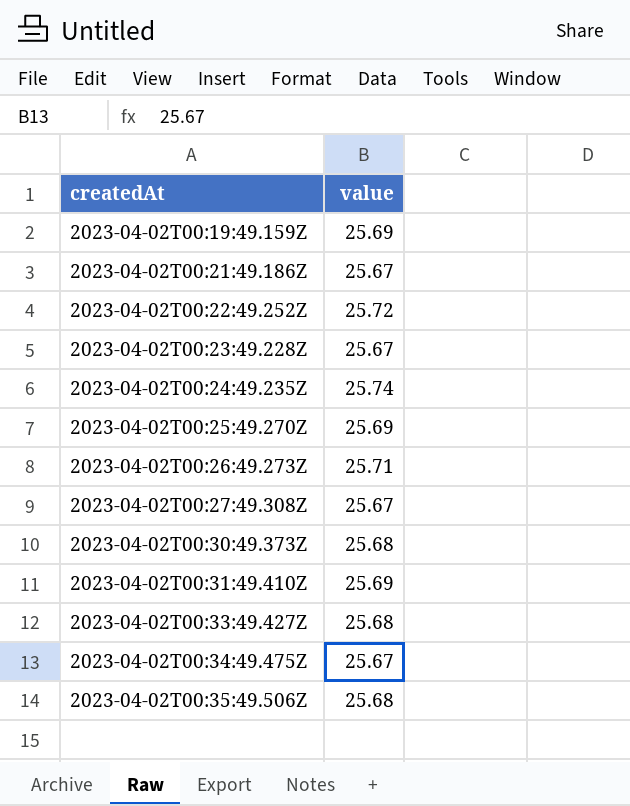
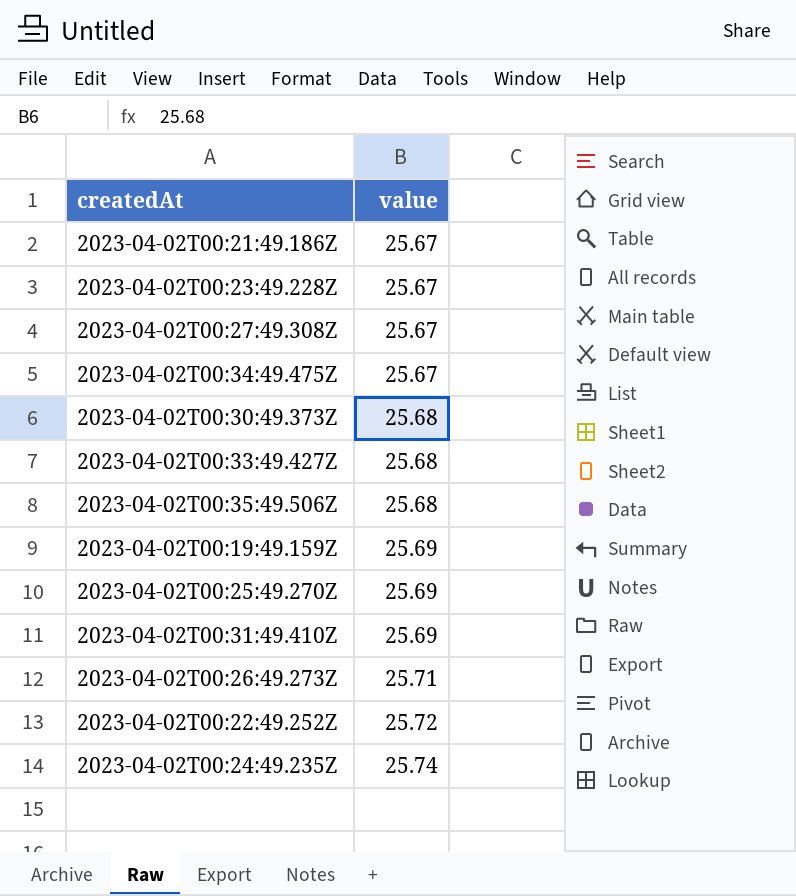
row order: createdAt ascending -> value ascending

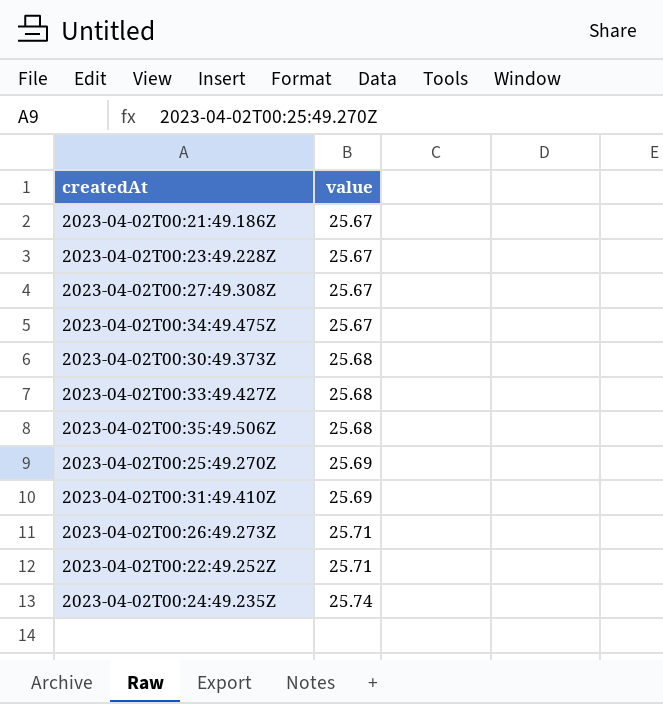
row 2023-04-02T00:19:49.159Z: 25.69 -> none
2023-04-02T00:22:49.252Z | value: 25.72 -> 25.71

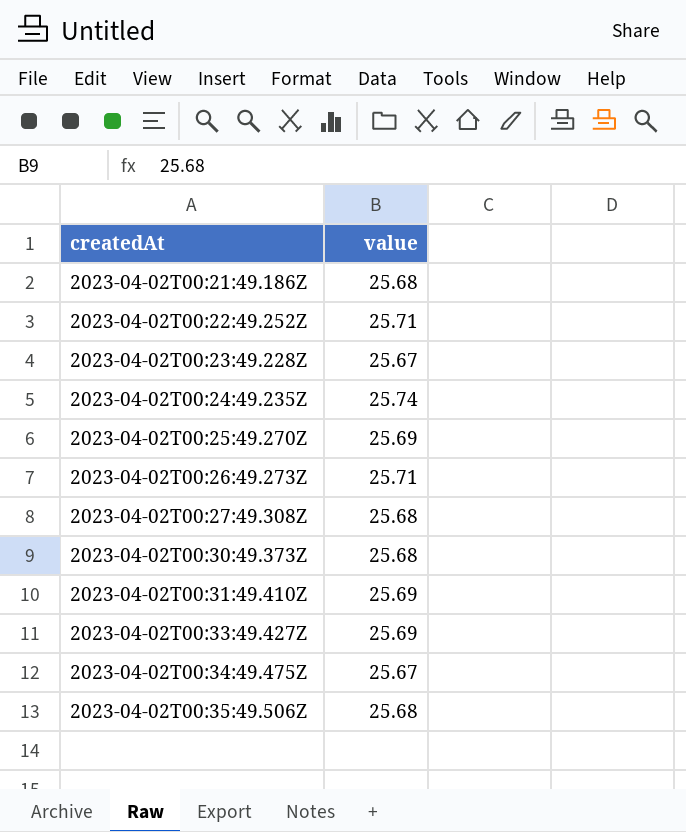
row order: value ascending -> createdAt ascending
2023-04-02T00:21:49.186Z | value: 25.67 -> 25.68
2023-04-02T00:27:49.308Z | value: 25.67 -> 25.68
2023-04-02T00:33:49.427Z | value: 25.68 -> 25.69

